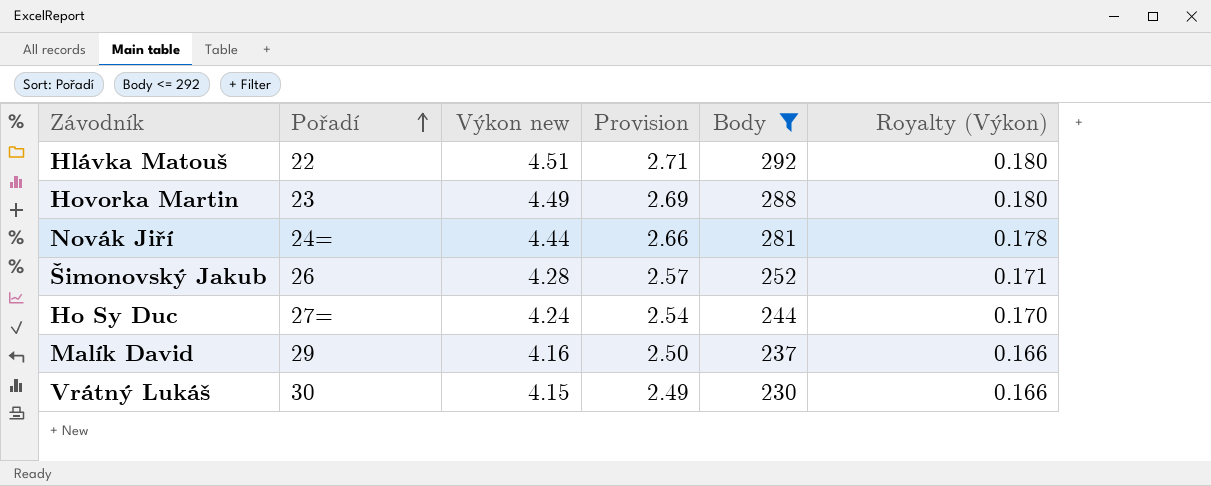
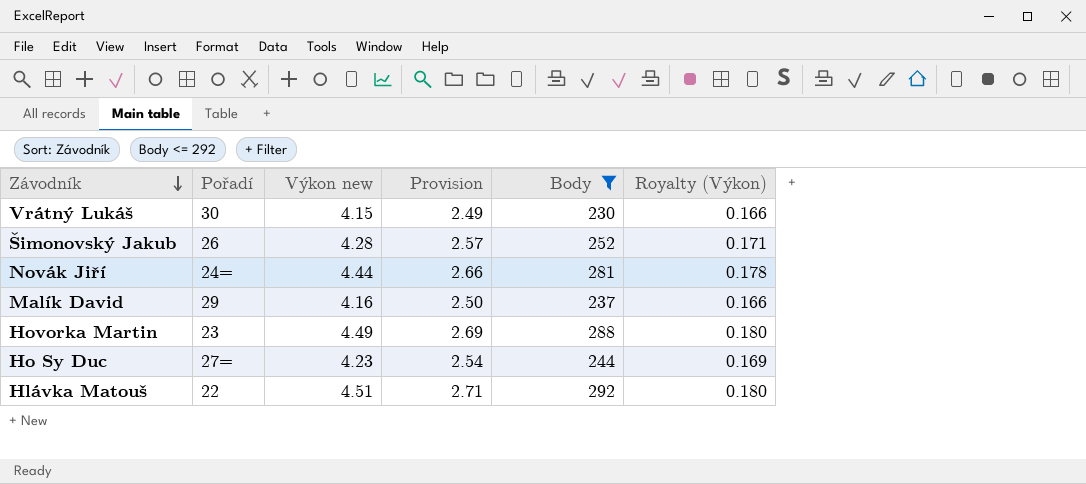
row order: Pořadí ascending -> Závodník descending
Ho Sy Duc | Výkon new: 4.24 -> 4.23
Ho Sy Duc | Royalty (Výkon): 0.170 -> 0.169

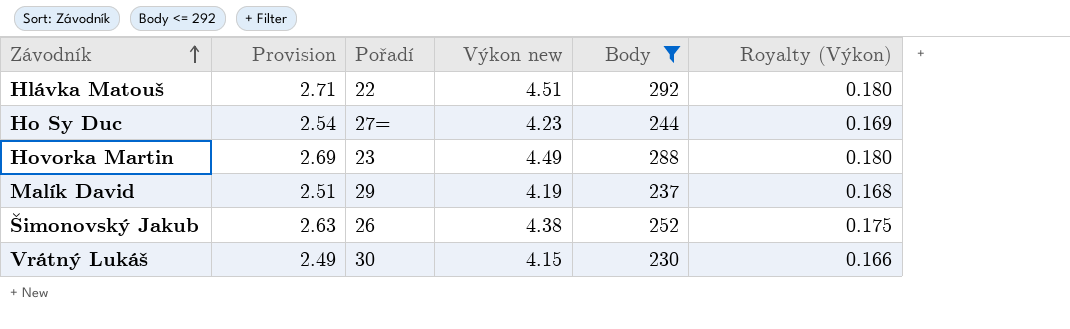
row order: Závodník descending -> Závodník ascending
column Provision | position: 4 -> 2
row Novák Jiří: 24= | 4.44 | 2.66 | 281 | 0.178 -> none
Malík David | Provision: 2.50 -> 2.51
Malík David | Výkon new: 4.16 -> 4.19
Malík David | Royalty (Výkon): 0.166 -> 0.168
Šimonovský Jakub | Provision: 2.57 -> 2.63
Šimonovský Jakub | Výkon new: 4.28 -> 4.38
Šimonovský Jakub | Royalty (Výkon): 0.171 -> 0.175

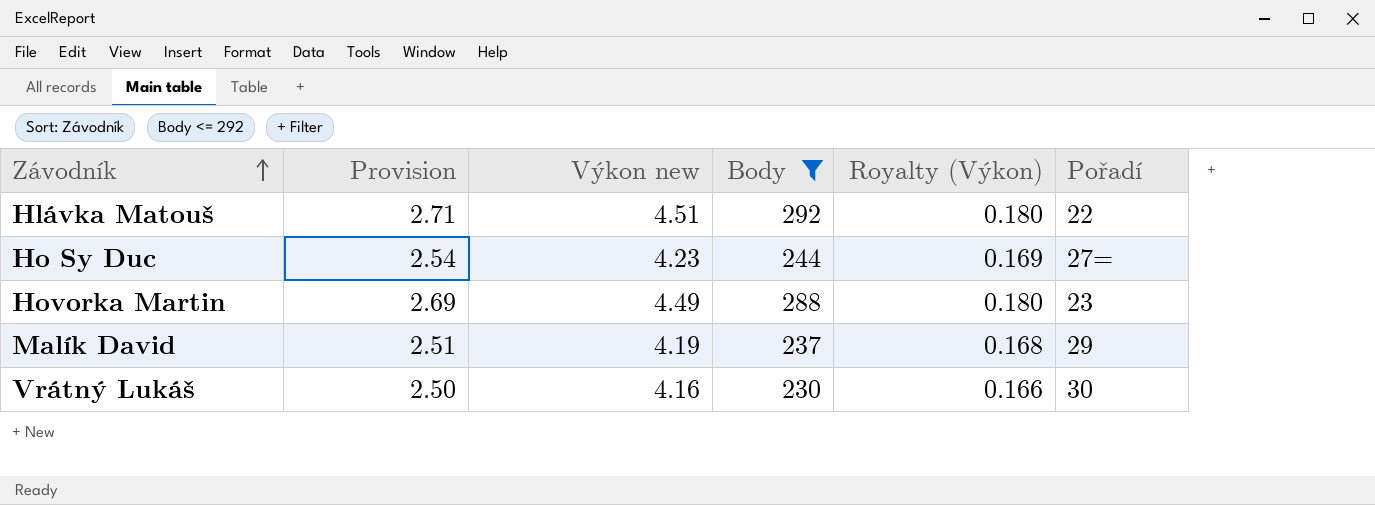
column Pořadí | position: 3 -> 6
row Šimonovský Jakub: 2.63 | 26 | 4.38 | 252 | 0.175 -> none
Vrátný Lukáš | Provision: 2.49 -> 2.50
Vrátný Lukáš | Výkon new: 4.15 -> 4.16

